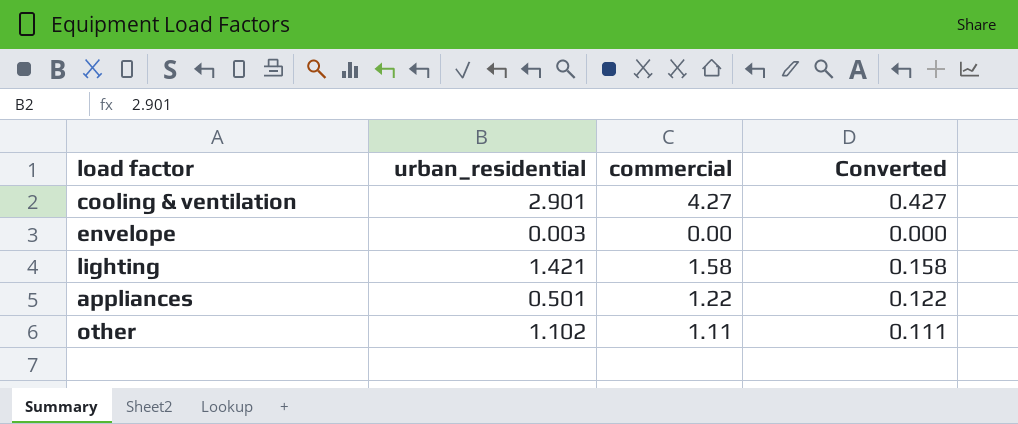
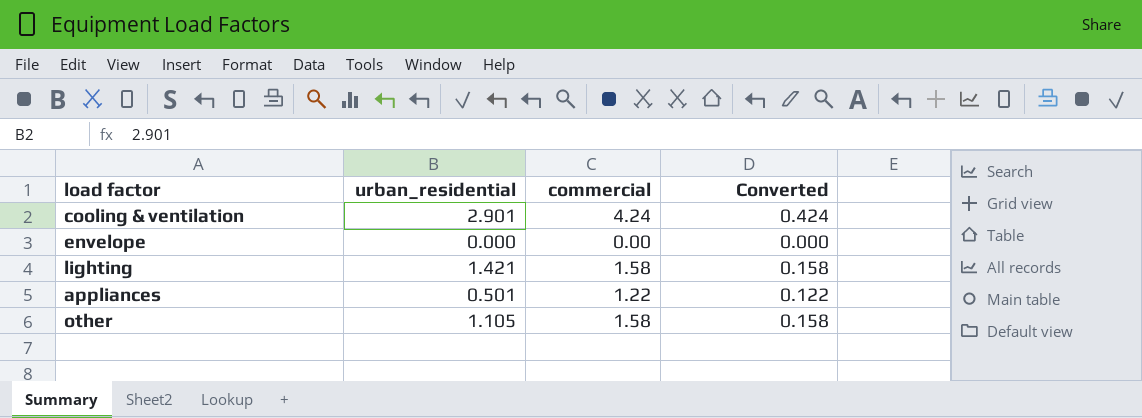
cooling & ventilation | commercial: 4.27 -> 4.24
cooling & ventilation | Converted: 0.427 -> 0.424
envelope | urban_residential: 0.003 -> 0.000
other | urban_residential: 1.102 -> 1.105
other | commercial: 1.11 -> 1.58
other | Converted: 0.111 -> 0.158

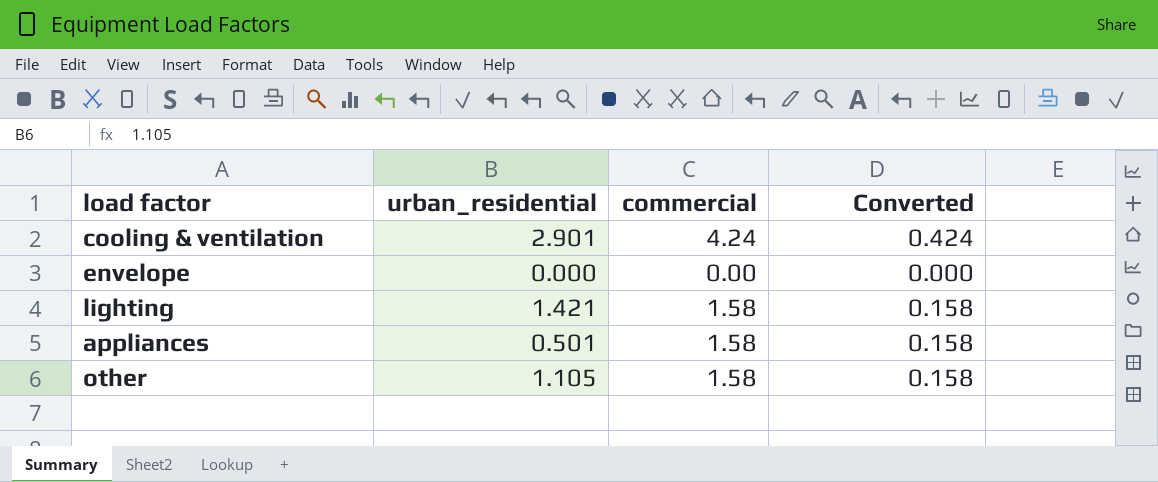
appliances | commercial: 1.22 -> 1.58
appliances | Converted: 0.122 -> 0.158

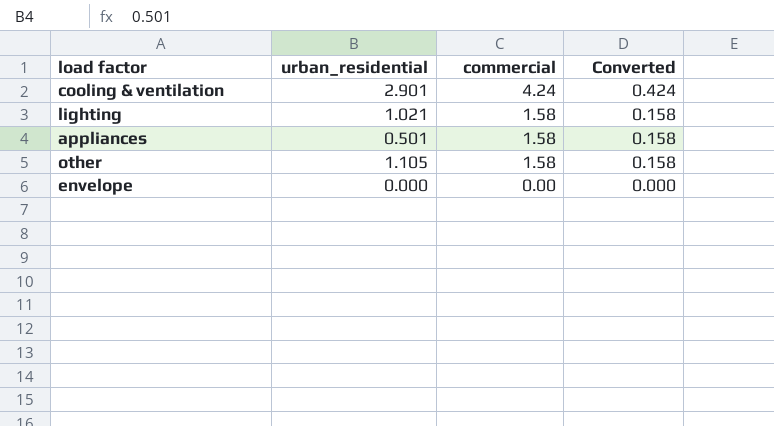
row order: none -> commercial descending
lighting | urban_residential: 1.421 -> 1.021

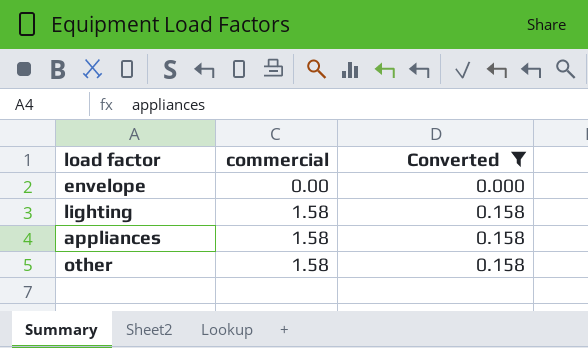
filter: none -> Converted != 0.424
row order: commercial descending -> commercial ascending
column urban_residential | position: 2 -> none

